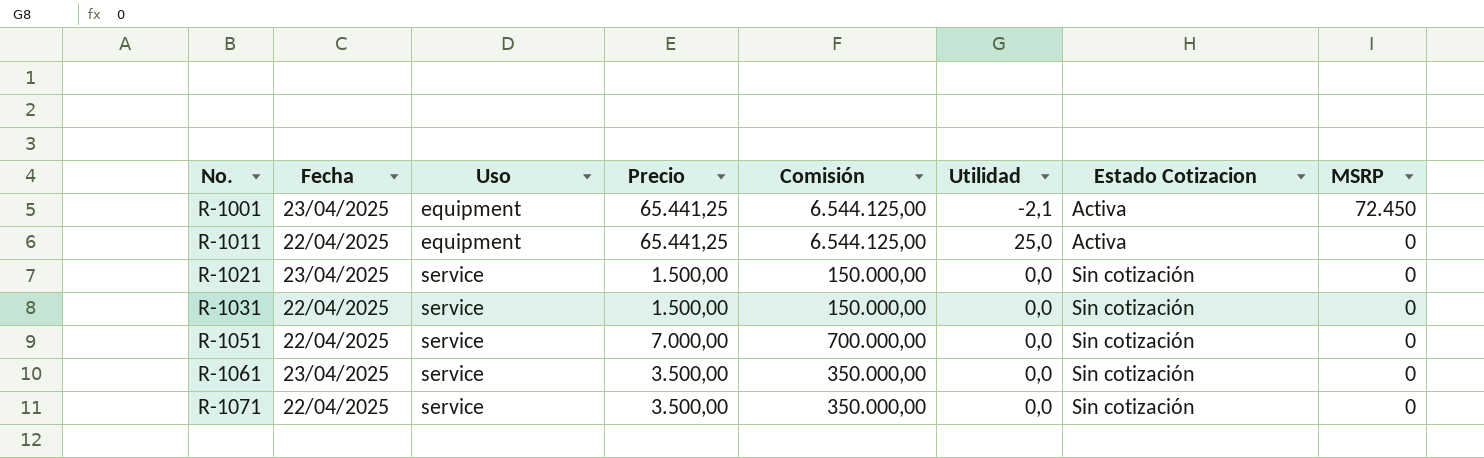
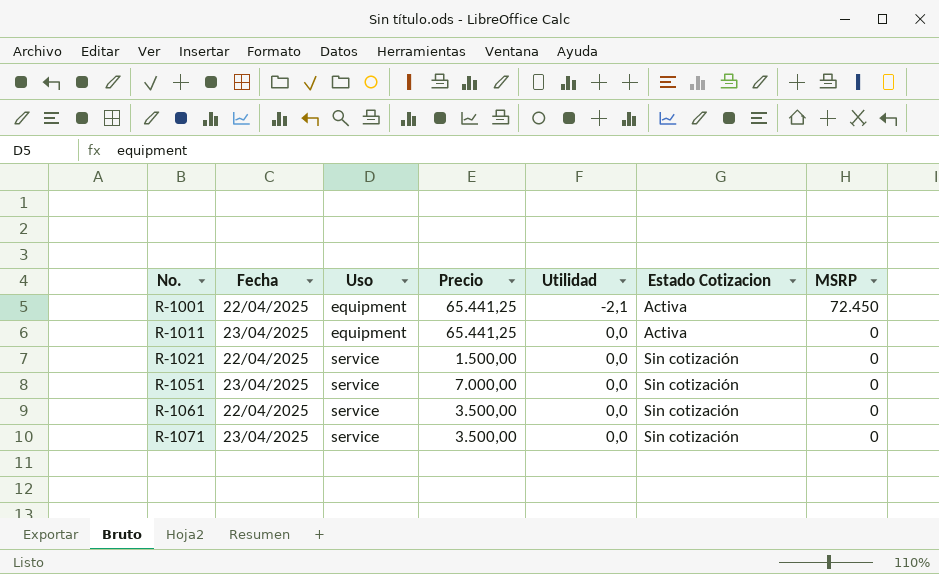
column Comisión | formula: [Precio] * 100 -> none
row R-1031: 22/04/2025 | service | 1.500,00 | 150.000,00 | 0,0 | Sin cotización | 0 -> none
R-1001 | Fecha: 23/04/2025 -> 22/04/2025
R-1011 | Fecha: 22/04/2025 -> 23/04/2025
R-1011 | Utilidad: 25,0 -> 0,0
R-1021 | Fecha: 23/04/2025 -> 22/04/2025
R-1051 | Fecha: 22/04/2025 -> 23/04/2025
R-1061 | Fecha: 23/04/2025 -> 22/04/2025
R-1071 | Fecha: 22/04/2025 -> 23/04/2025

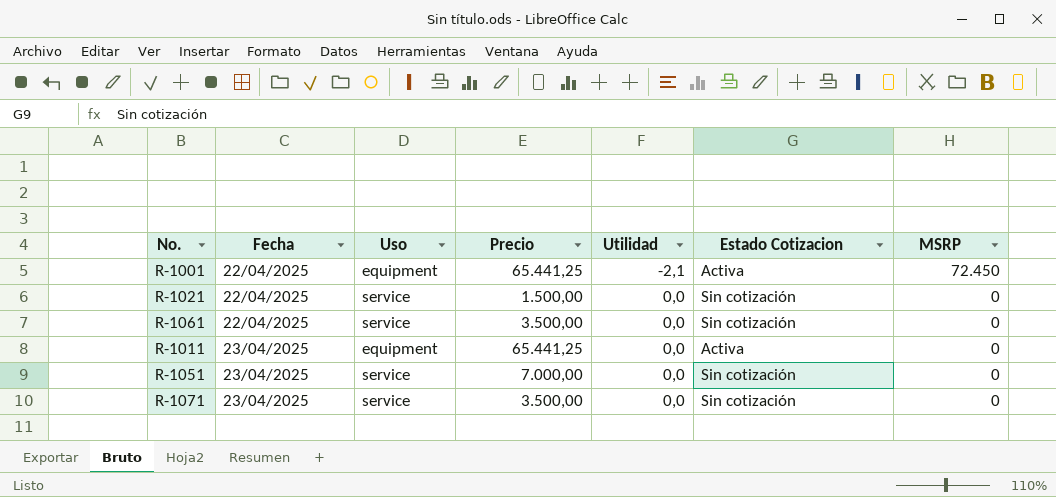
row order: No. ascending -> Fecha ascending

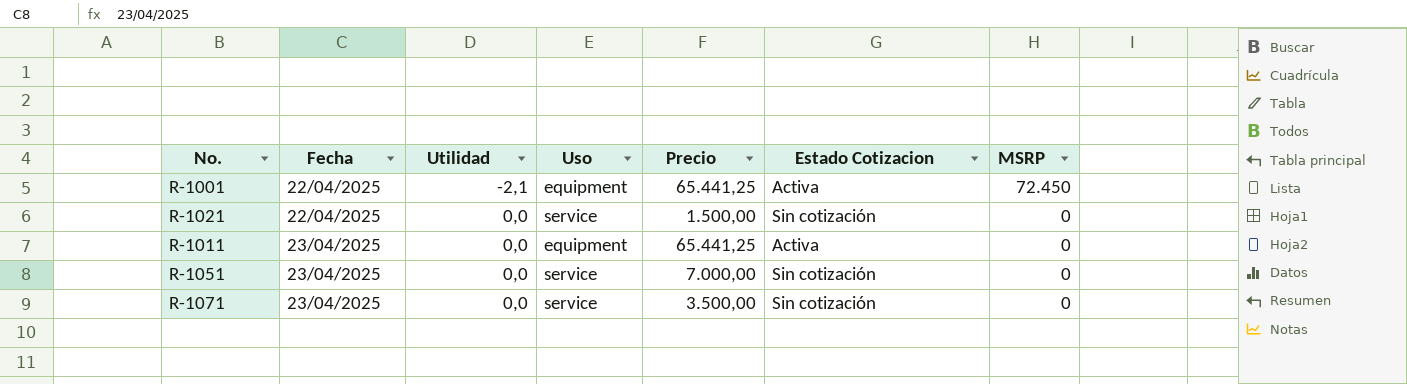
column Utilidad | position: 5 -> 3
row R-1061: 22/04/2025 | service | 3.500,00 | 0,0 | Sin cotización | 0 -> none

